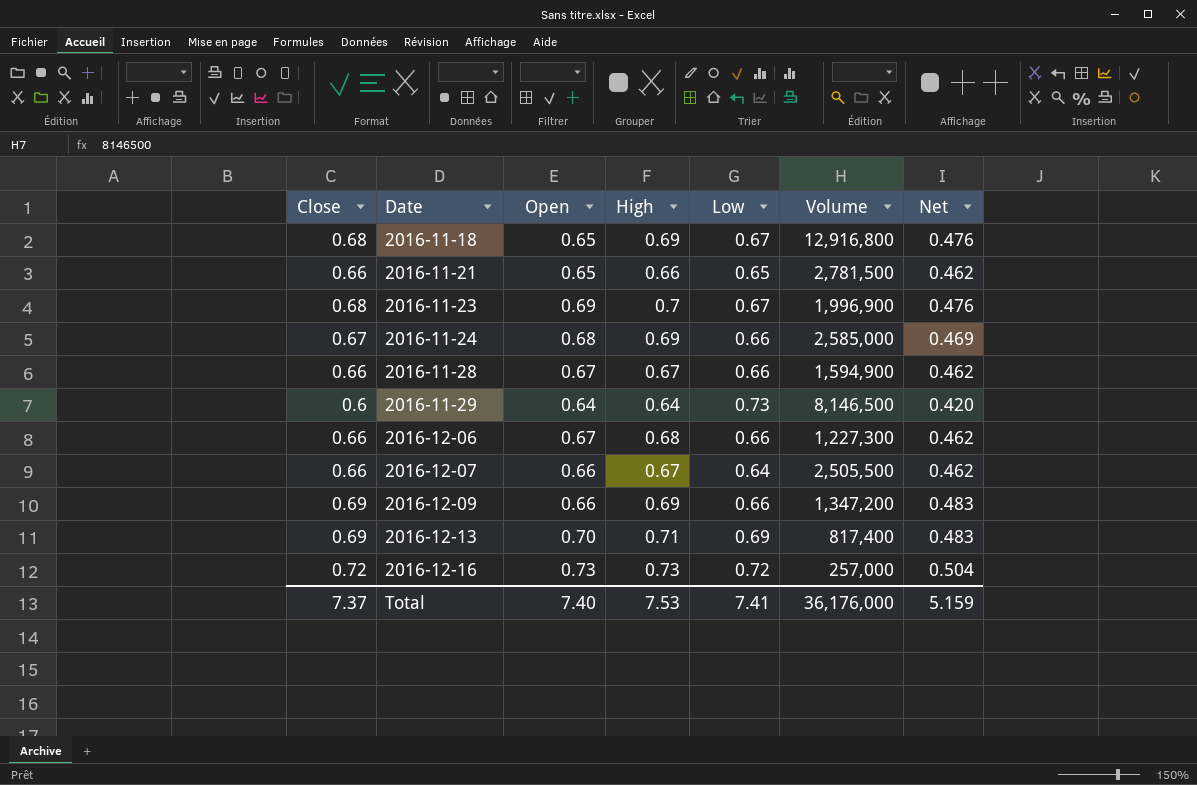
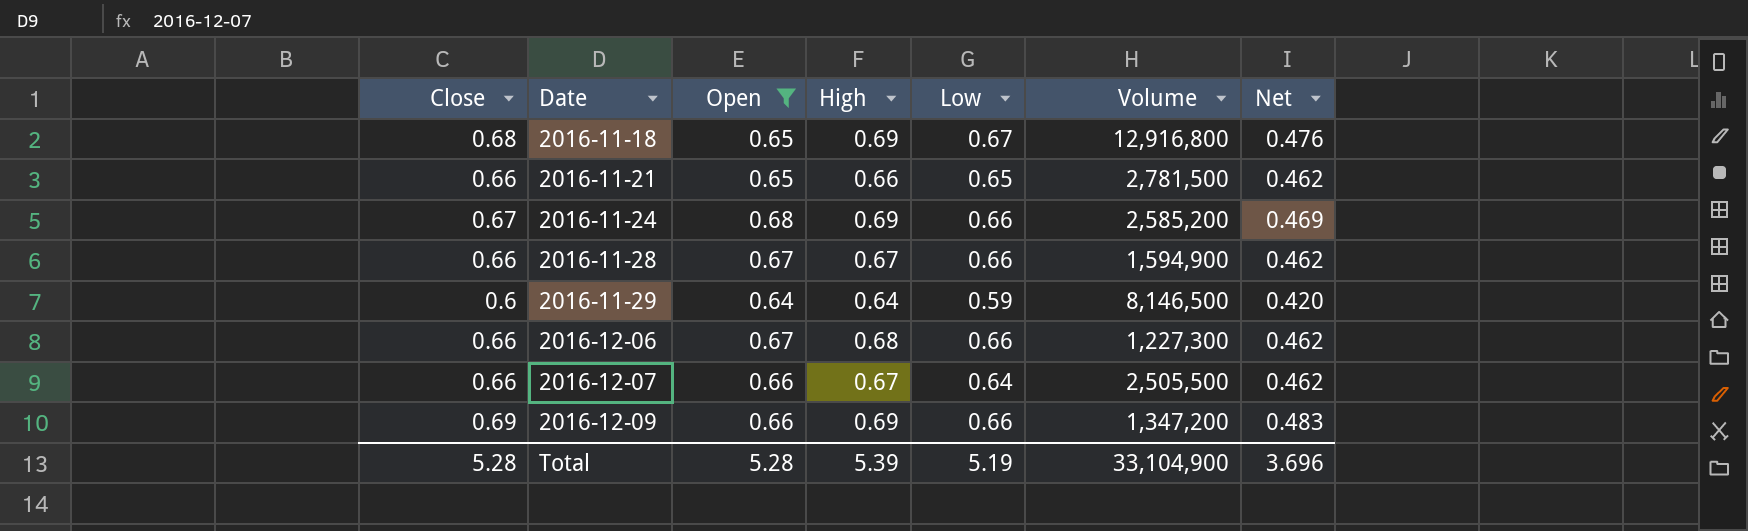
filter: none -> Open <= 0.68
2016-11-24 | Volume: 2,585,000 -> 2,585,200
2016-11-29 | Low: 0.73 -> 0.59
Total | Close: 7.37 -> 5.28
Total | Open: 7.40 -> 5.28
Total | High: 7.53 -> 5.39
Total | Low: 7.41 -> 5.19
Total | Volume: 36,176,000 -> 33,104,900
Total | Net: 5.159 -> 3.696

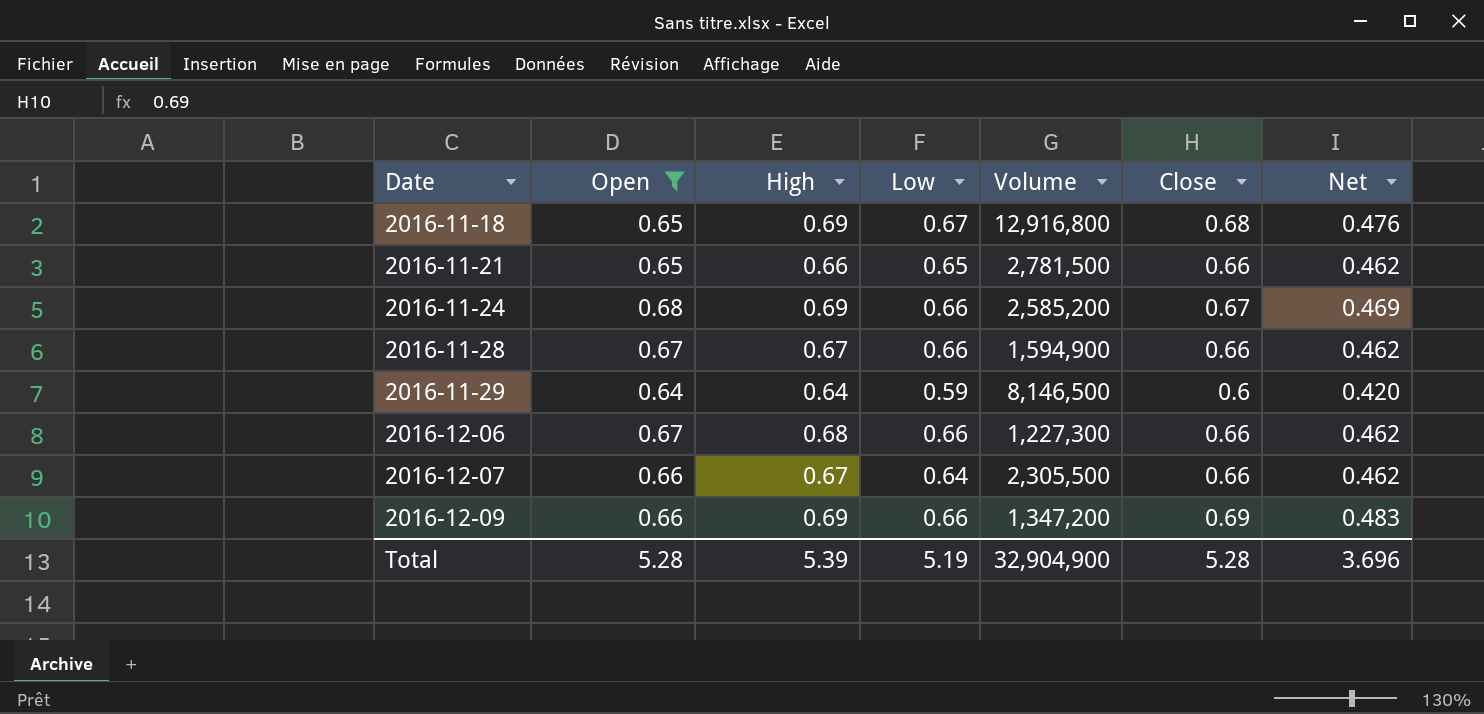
column Close | position: 1 -> 6
2016-12-07 | Volume: 2,505,500 -> 2,305,500
Total | Volume: 33,104,900 -> 32,904,900

